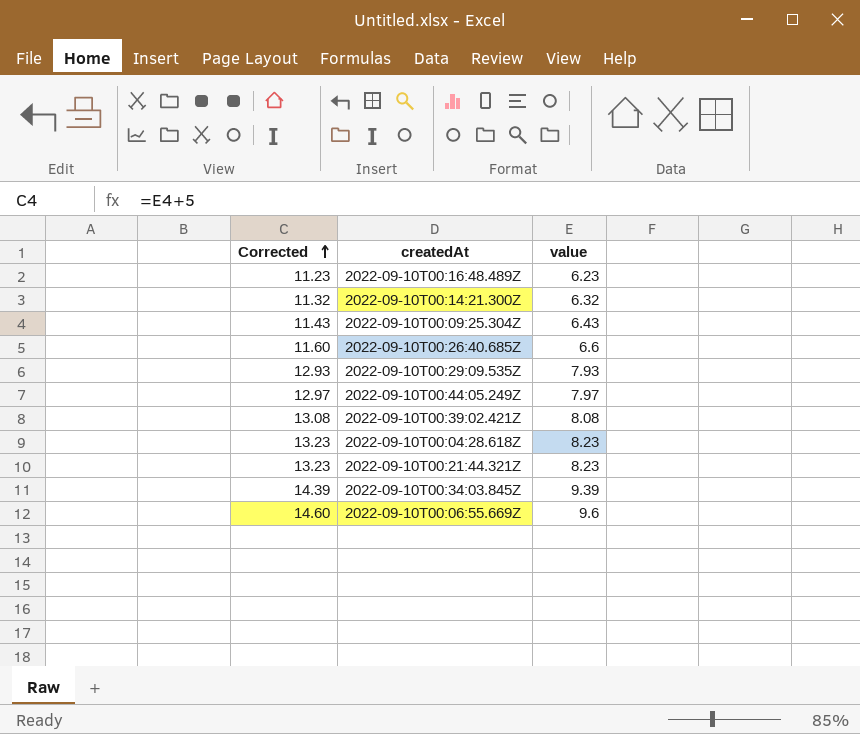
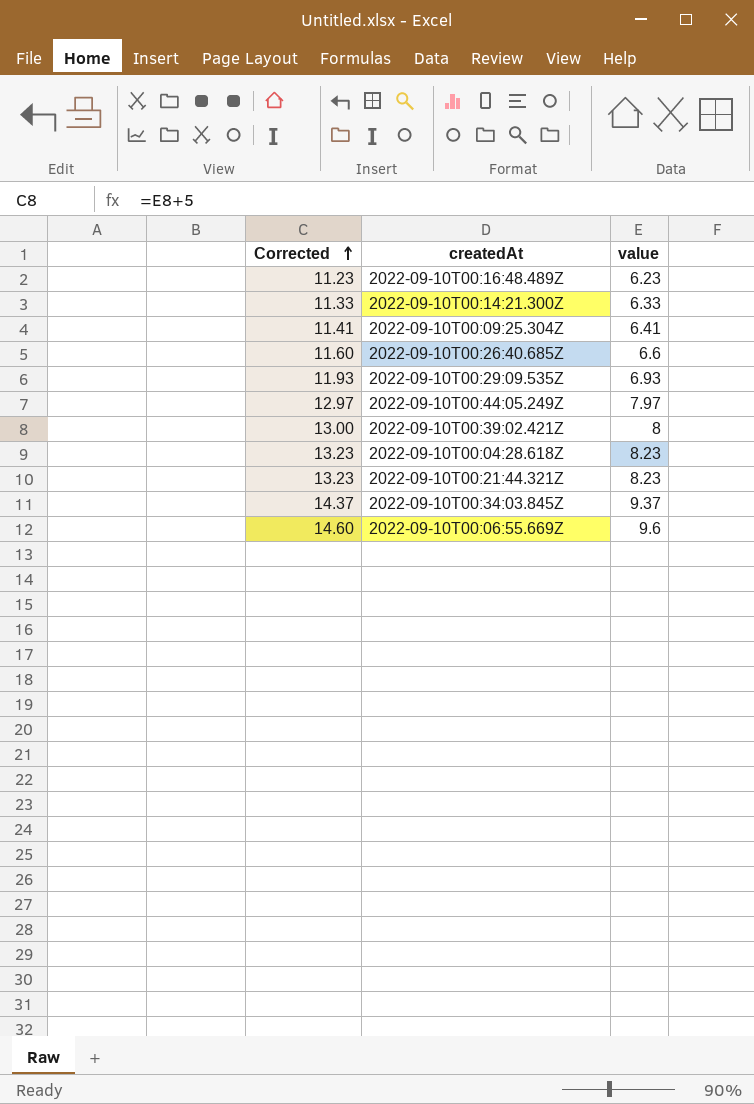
2022-09-10T00:14:21.300Z | Corrected: 11.32 -> 11.33
2022-09-10T00:14:21.300Z | value: 6.32 -> 6.33
2022-09-10T00:09:25.304Z | Corrected: 11.43 -> 11.41
2022-09-10T00:09:25.304Z | value: 6.43 -> 6.41
2022-09-10T00:29:09.535Z | Corrected: 12.93 -> 11.93
2022-09-10T00:29:09.535Z | value: 7.93 -> 6.93
2022-09-10T00:39:02.421Z | Corrected: 13.08 -> 13.00
2022-09-10T00:39:02.421Z | value: 8.08 -> 8
2022-09-10T00:34:03.845Z | Corrected: 14.39 -> 14.37
2022-09-10T00:34:03.845Z | value: 9.39 -> 9.37

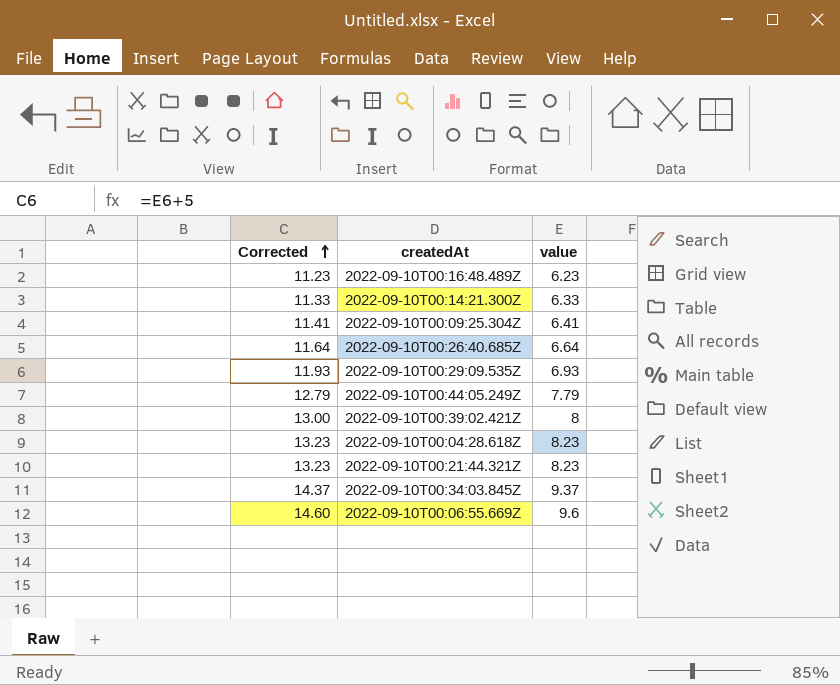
2022-09-10T00:26:40.685Z | Corrected: 11.60 -> 11.64
2022-09-10T00:26:40.685Z | value: 6.6 -> 6.64
2022-09-10T00:44:05.249Z | Corrected: 12.97 -> 12.79
2022-09-10T00:44:05.249Z | value: 7.97 -> 7.79

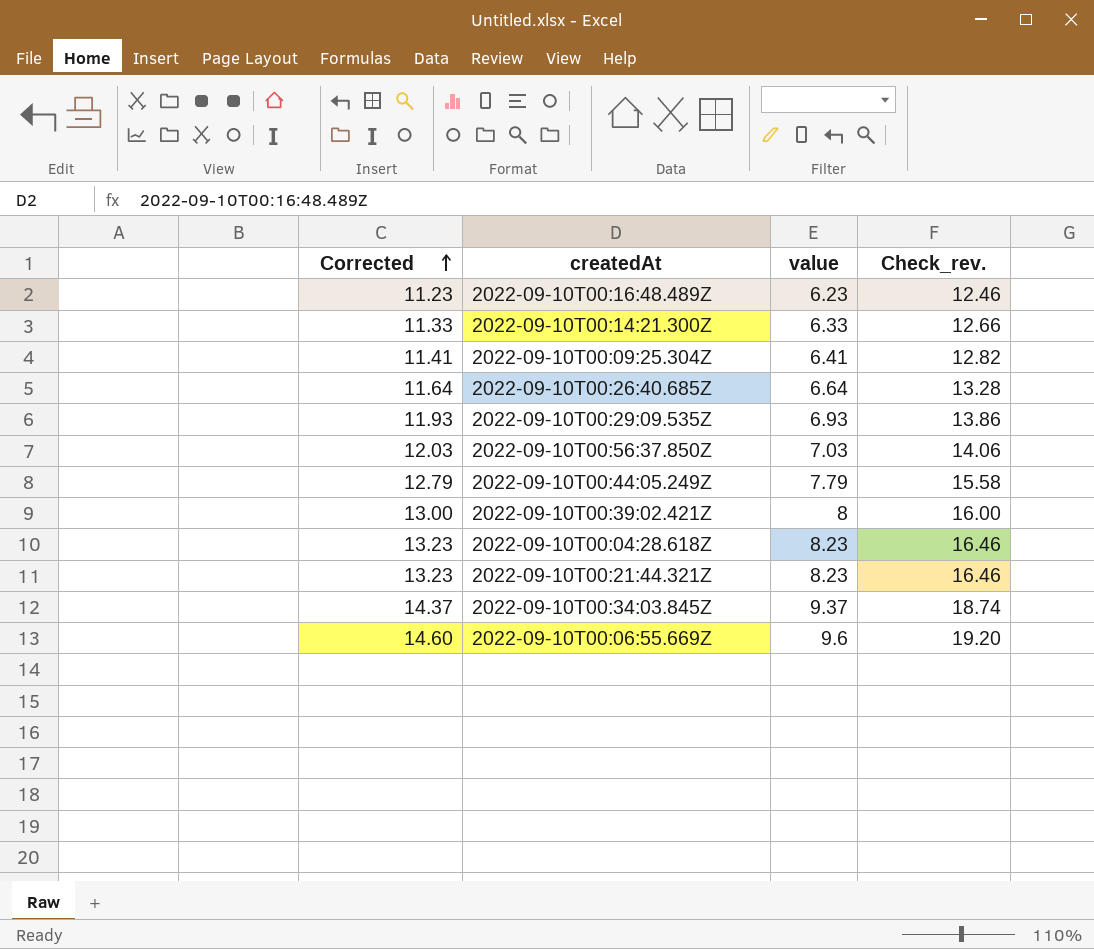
column Check_rev. | formula: none -> [value] * 2
row 2022-09-10T00:56:37.850Z: none -> 12.03 | 7.03 | 14.06

